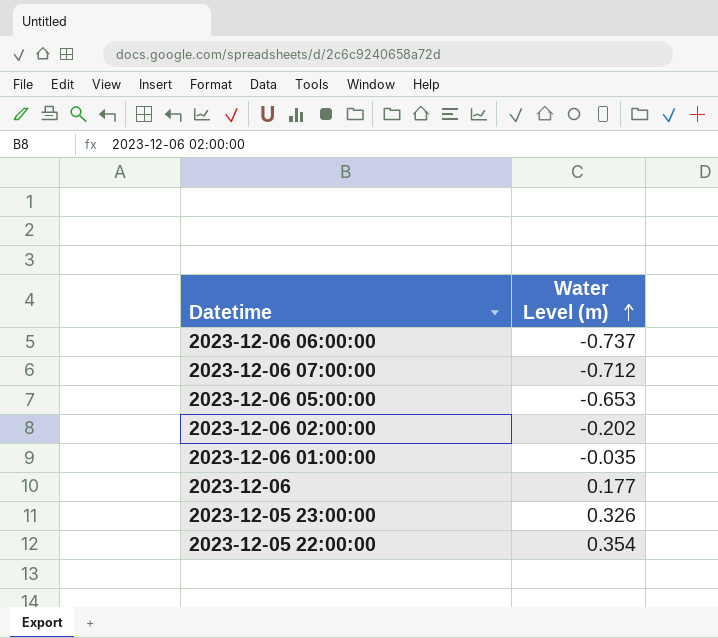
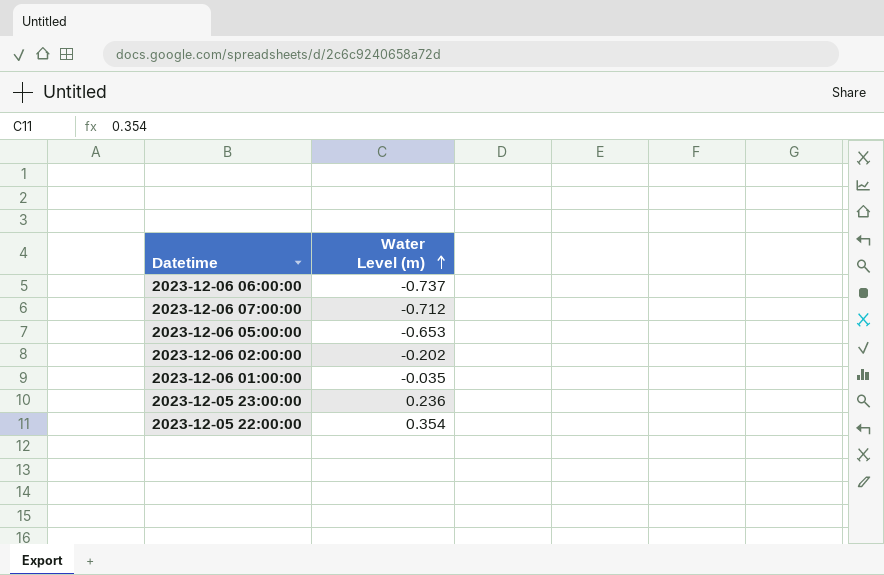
row 2023-12-06: 0.177 -> none
2023-12-05 23:00:00 | Water Level (m): 0.326 -> 0.236

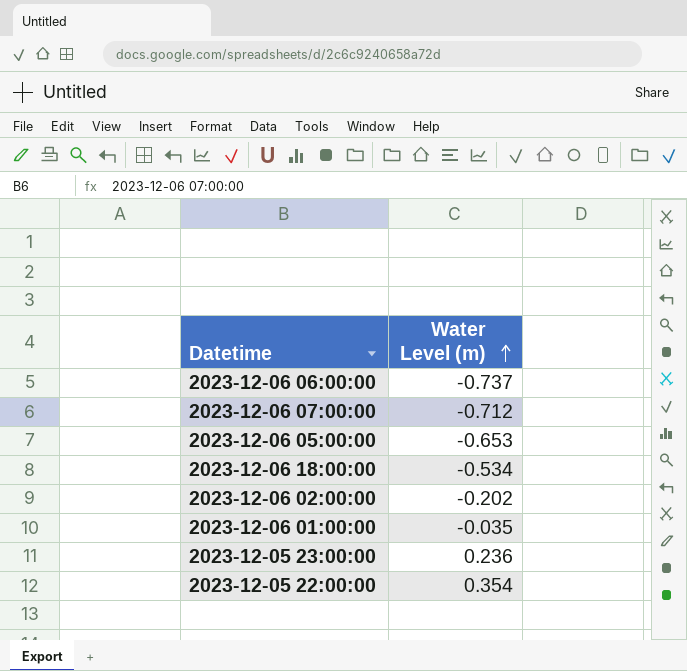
row 2023-12-06 18:00:00: none -> -0.534

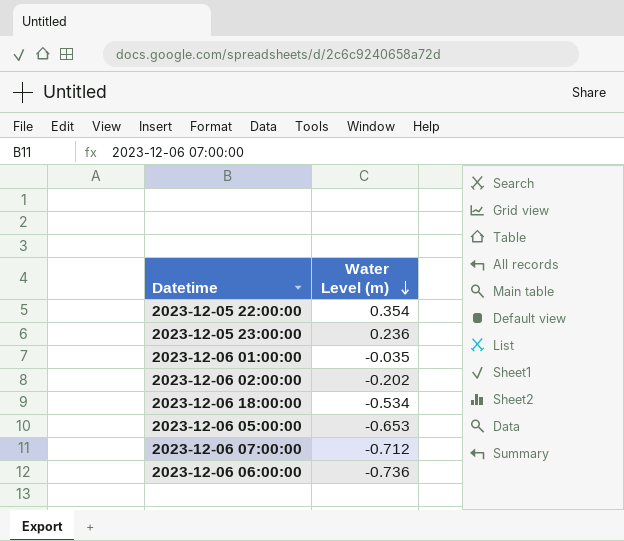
row order: Water Level (m) ascending -> Water Level (m) descending
2023-12-06 06:00:00 | Water Level (m): -0.737 -> -0.736

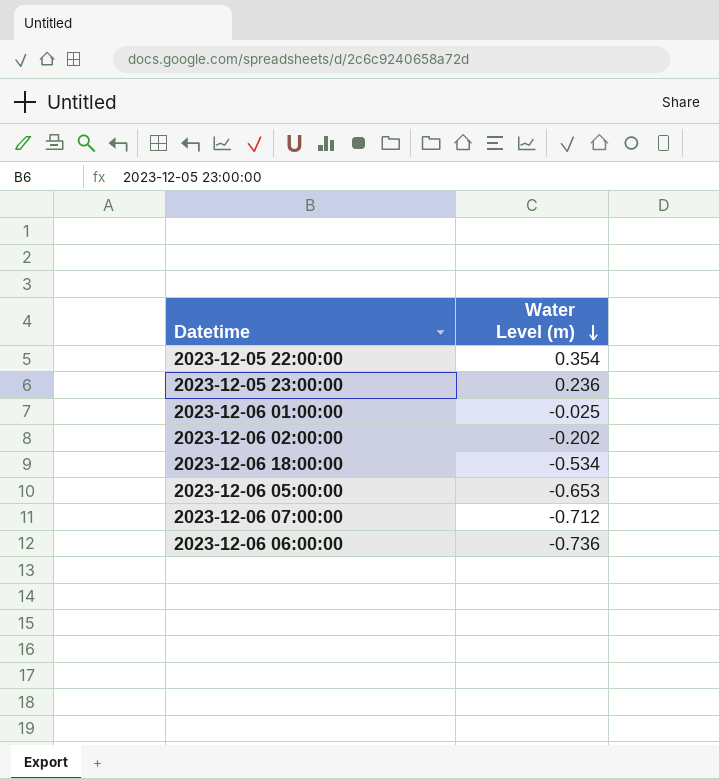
2023-12-06 01:00:00 | Water Level (m): -0.035 -> -0.025

